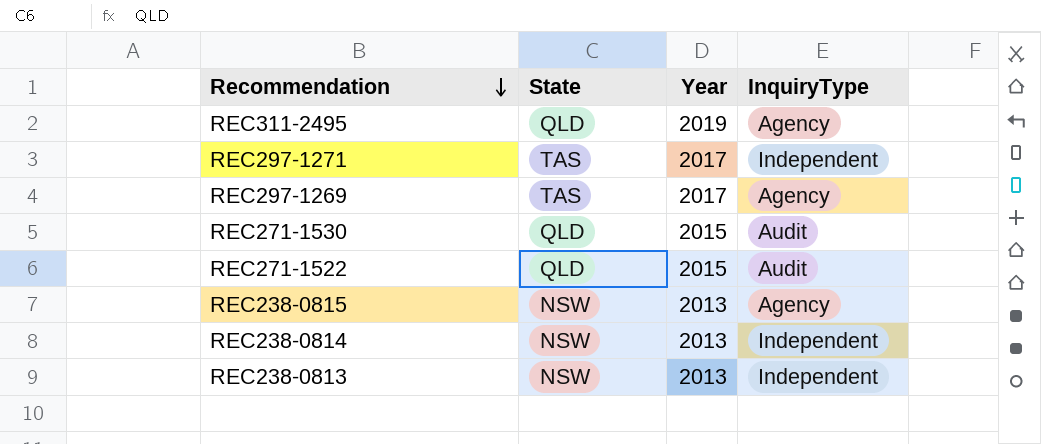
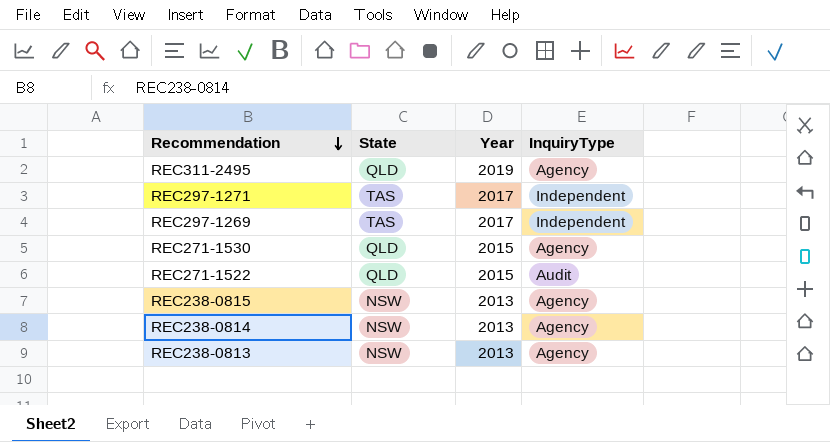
REC297-1269 | InquiryType: Agency -> Independent
REC271-1530 | InquiryType: Audit -> Agency
REC238-0814 | InquiryType: Independent -> Agency
REC238-0813 | InquiryType: Independent -> Agency

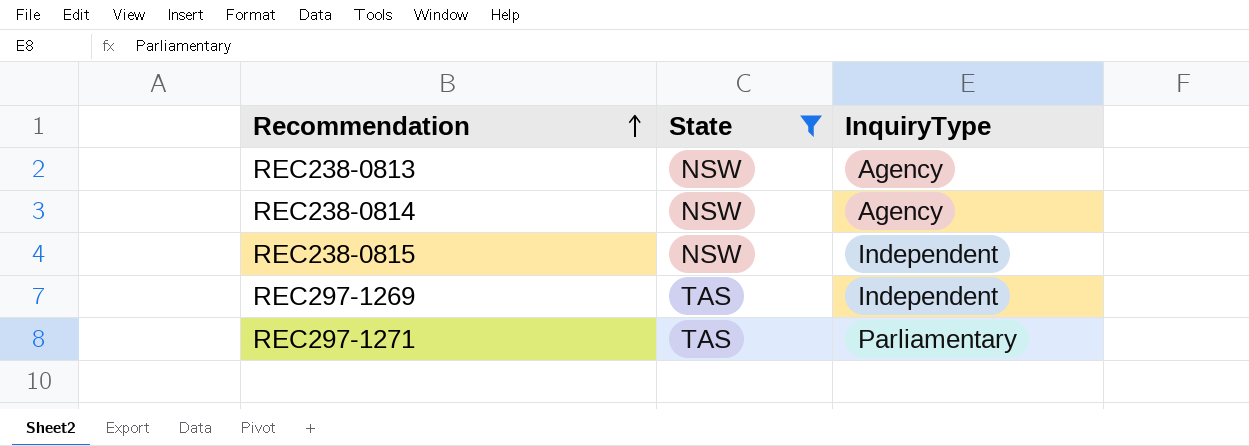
filter: none -> State != QLD
row order: Recommendation descending -> Recommendation ascending
column Year | position: 3 -> none
REC238-0815 | InquiryType: Agency -> Independent
REC297-1271 | InquiryType: Independent -> Parliamentary

